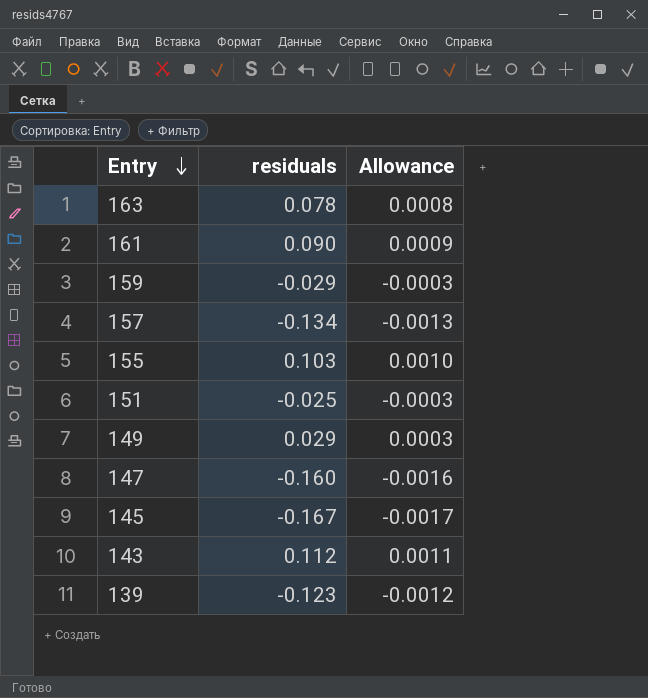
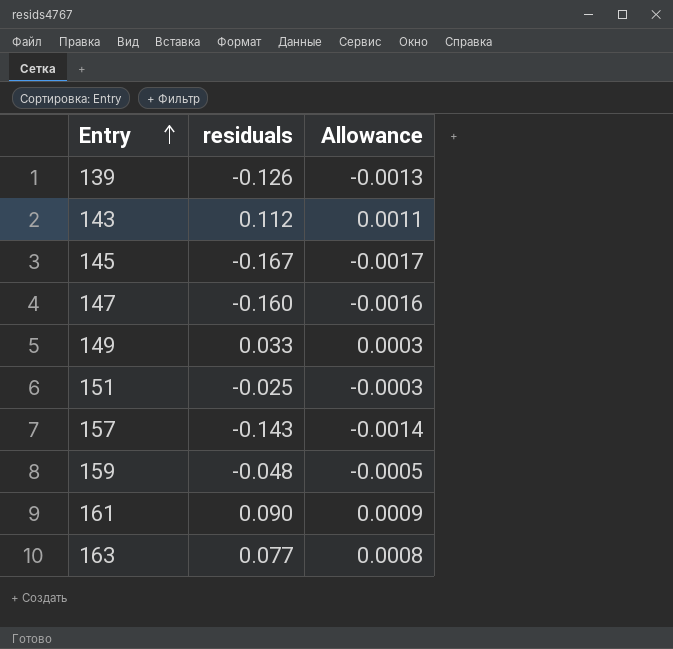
row order: Entry descending -> Entry ascending
row 155: 0.103 | 0.0010 -> none
139 | residuals: -0.123 -> -0.126
139 | Allowance: -0.0012 -> -0.0013
149 | residuals: 0.029 -> 0.033
157 | residuals: -0.134 -> -0.143
157 | Allowance: -0.0013 -> -0.0014
159 | residuals: -0.029 -> -0.048
159 | Allowance: -0.0003 -> -0.0005
163 | residuals: 0.078 -> 0.077

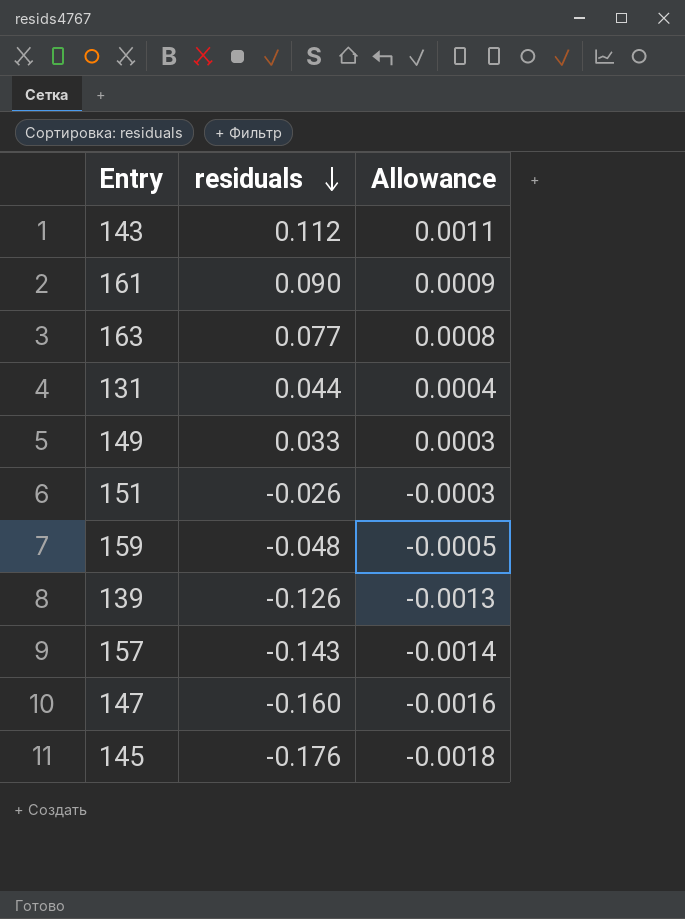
row order: Entry ascending -> residuals descending
row 131: none -> 0.044 | 0.0004
151 | residuals: -0.025 -> -0.026
145 | residuals: -0.167 -> -0.176
145 | Allowance: -0.0017 -> -0.0018

